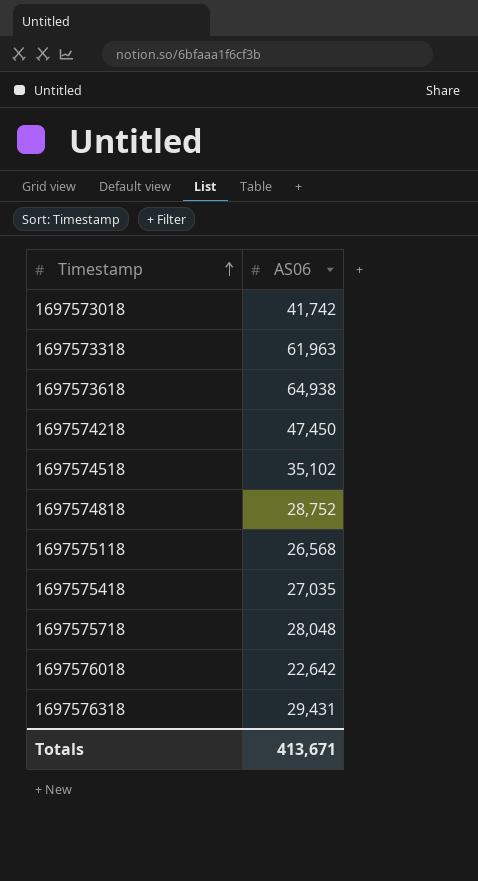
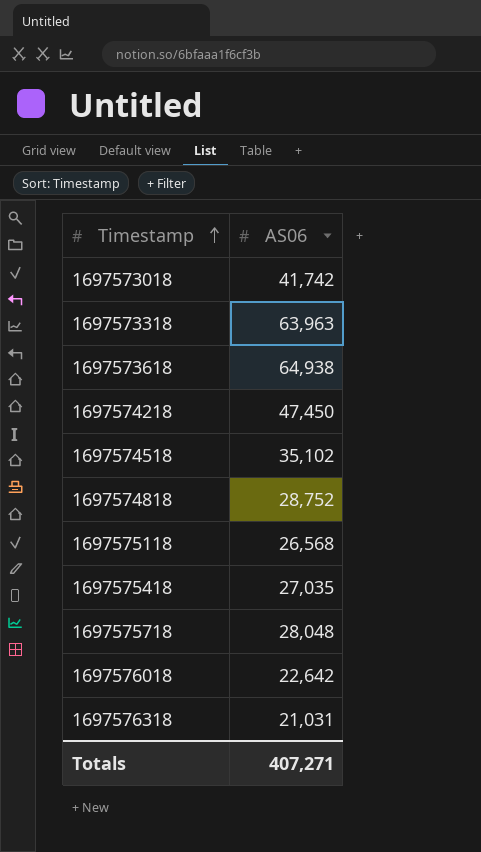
1697573318 | AS06: 61,963 -> 63,963
1697576318 | AS06: 29,431 -> 21,031
Totals | AS06: 413,671 -> 407,271

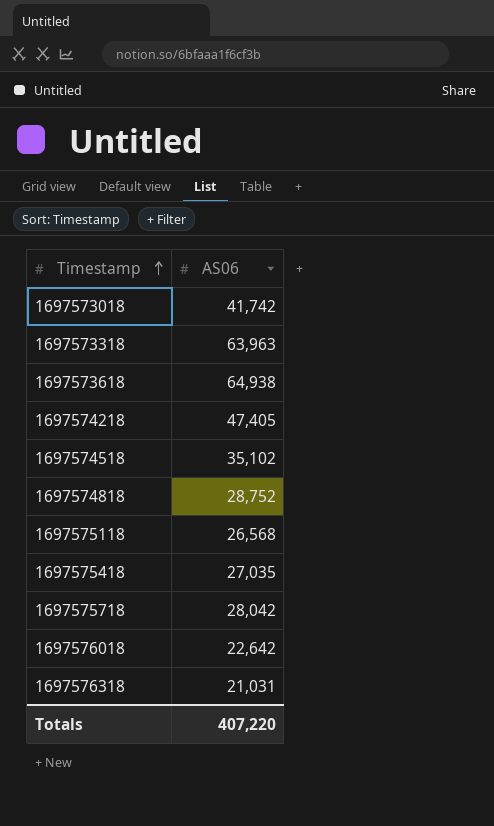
1697574218 | AS06: 47,450 -> 47,405
1697575718 | AS06: 28,048 -> 28,042
Totals | AS06: 407,271 -> 407,220

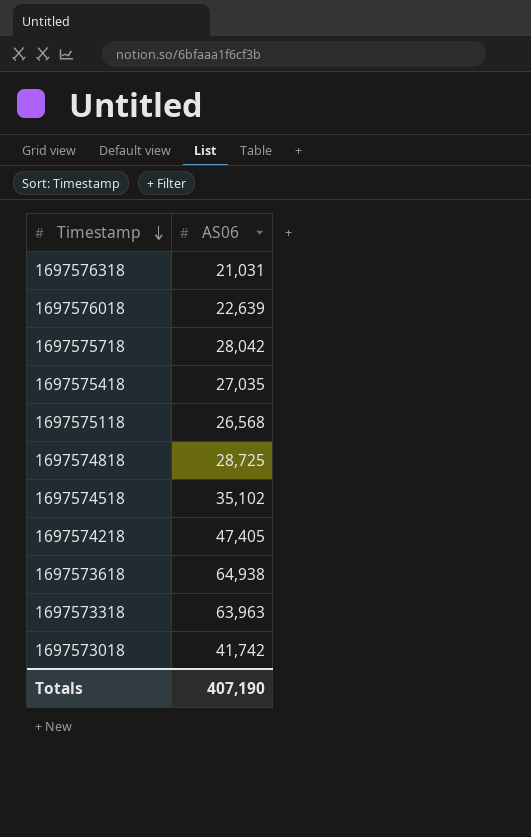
row order: Timestamp ascending -> Timestamp descending
1697576018 | AS06: 22,642 -> 22,639
1697574818 | AS06: 28,752 -> 28,725
Totals | AS06: 407,220 -> 407,190

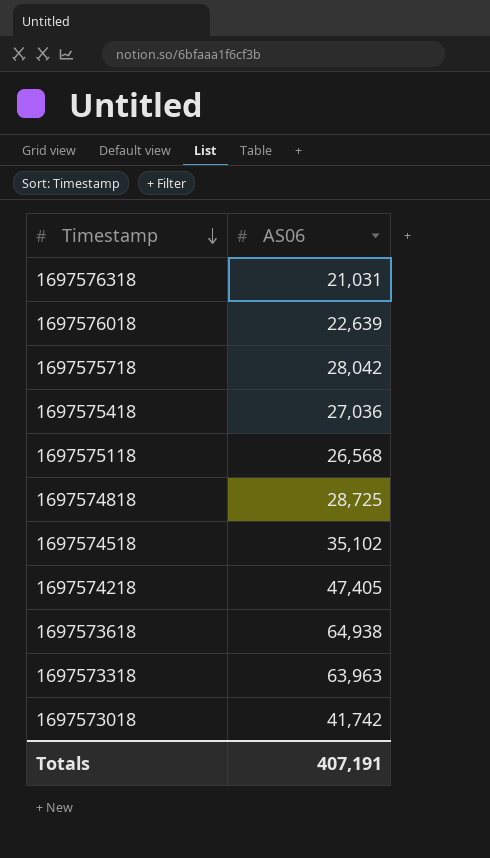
1697575418 | AS06: 27,035 -> 27,036
Totals | AS06: 407,190 -> 407,191

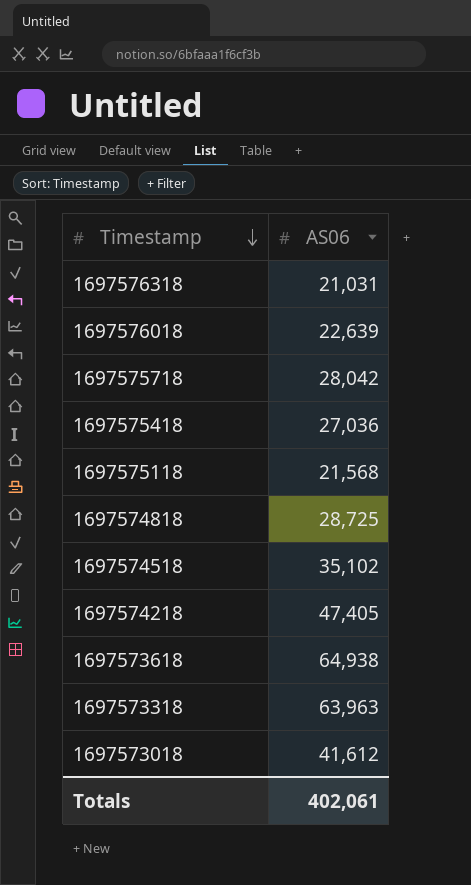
1697575118 | AS06: 26,568 -> 21,568
1697573018 | AS06: 41,742 -> 41,612
Totals | AS06: 407,191 -> 402,061

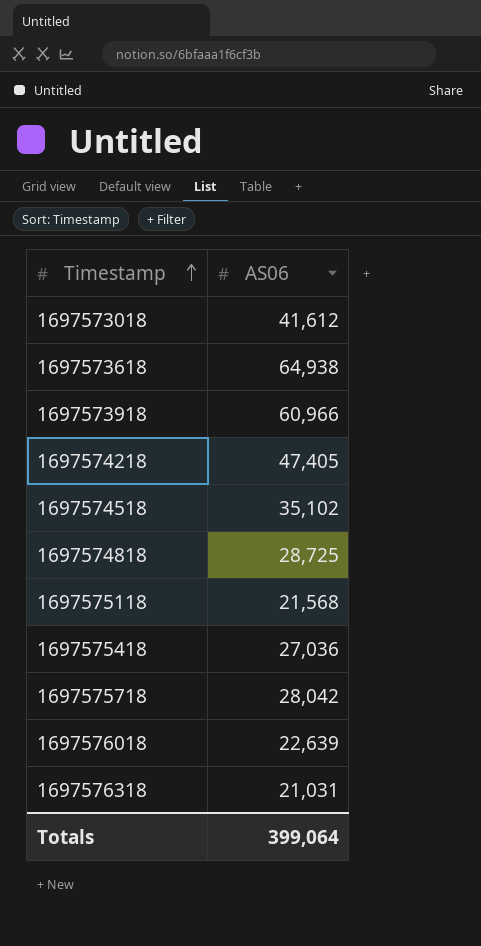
row order: Timestamp descending -> Timestamp ascending
row 1697573318: 63,963 -> none
row 1697573918: none -> 60,966
Totals | AS06: 402,061 -> 399,064

